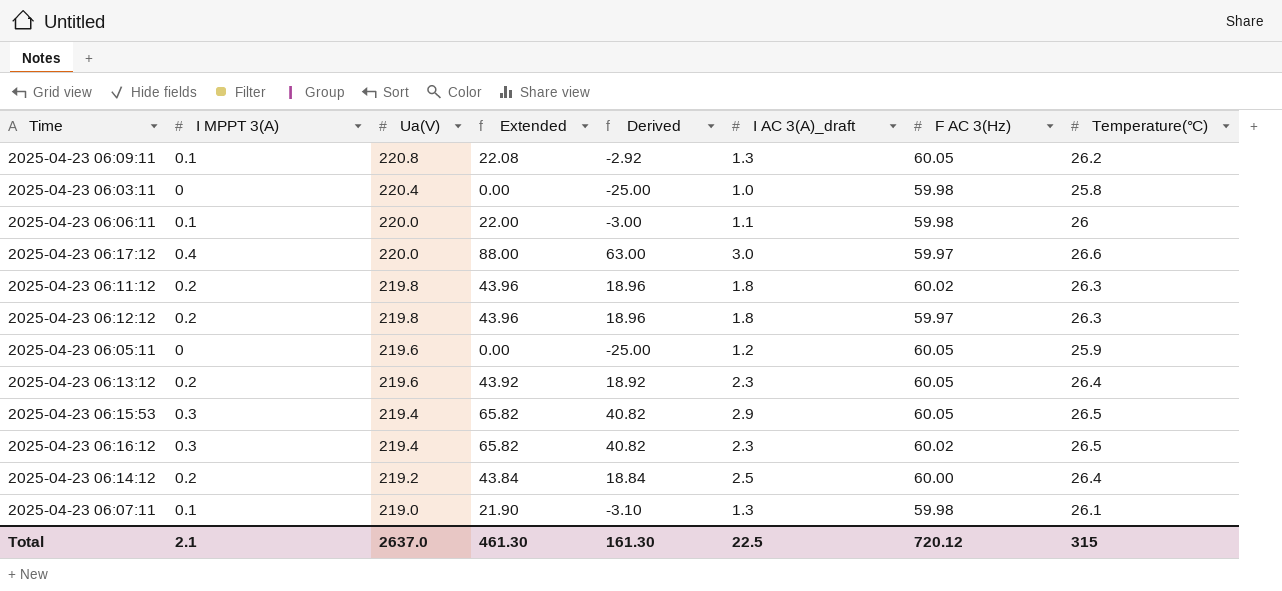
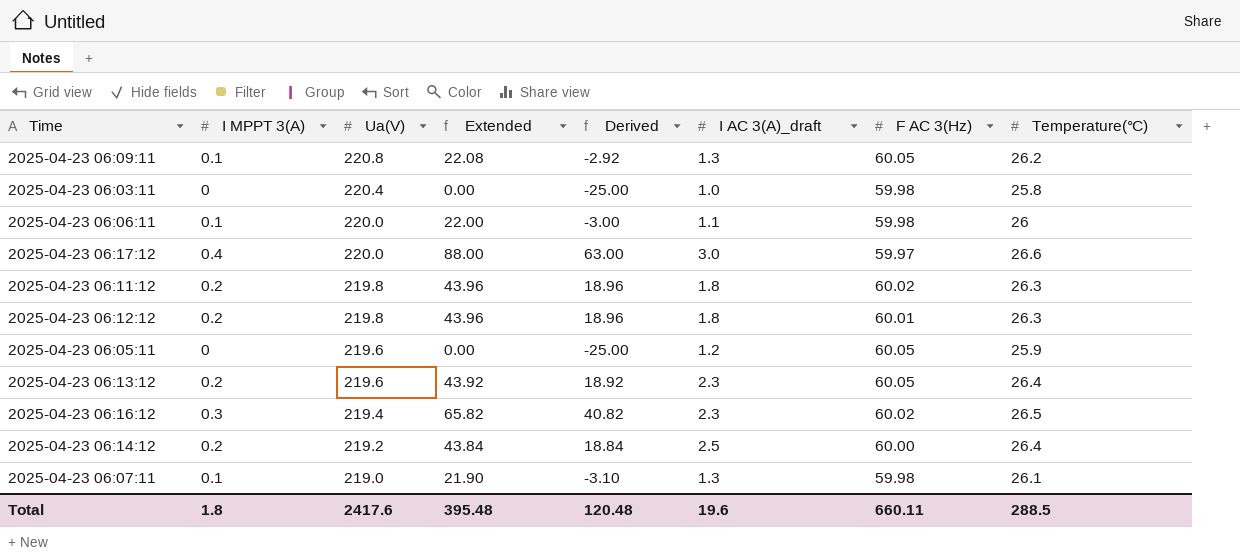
row 2025-04-23 06:15:53: 0.3 | 219.4 | 65.82 | 40.82 | 2.9 | 60.05 | 26.5 -> none
2025-04-23 06:12:12 | F AC 3(Hz): 59.97 -> 60.01
Total | I MPPT 3(A): 2.1 -> 1.8
Total | Ua(V): 2637.0 -> 2417.6
Total | Extended: 461.30 -> 395.48
Total | Derived: 161.30 -> 120.48
Total | I AC 3(A)_draft: 22.5 -> 19.6
Total | F AC 3(Hz): 720.12 -> 660.11
Total | Temperature(℃): 315 -> 288.5

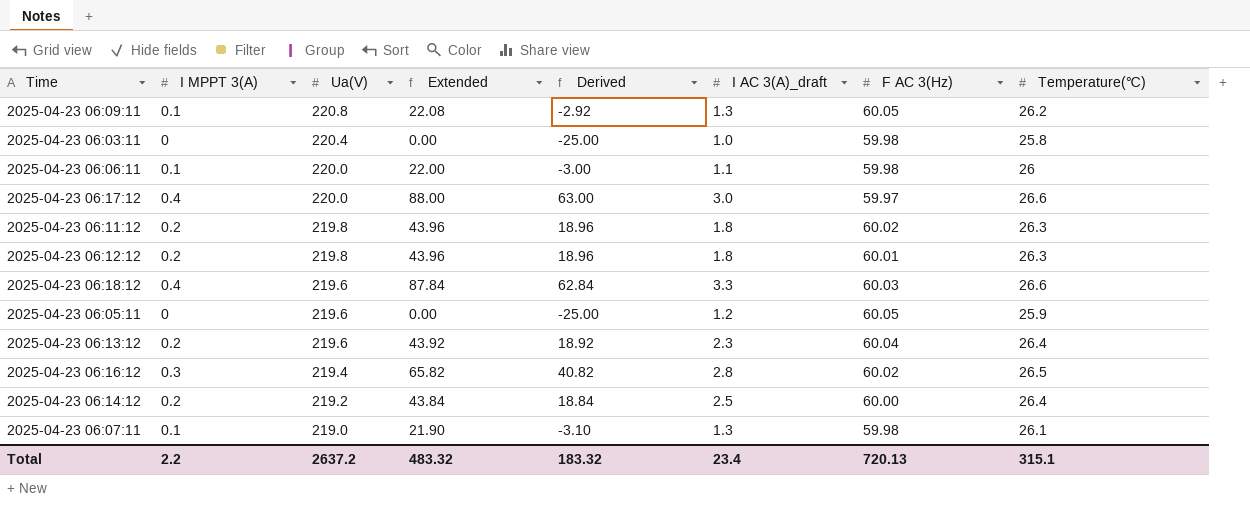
row 2025-04-23 06:18:12: none -> 0.4 | 219.6 | 87.84 | 62.84 | 3.3 | 60.03 | 26.6
2025-04-23 06:13:12 | F AC 3(Hz): 60.05 -> 60.04
2025-04-23 06:16:12 | I AC 3(A)_draft: 2.3 -> 2.8
Total | I MPPT 3(A): 1.8 -> 2.2
Total | Ua(V): 2417.6 -> 2637.2
Total | Extended: 395.48 -> 483.32
Total | Derived: 120.48 -> 183.32
Total | I AC 3(A)_draft: 19.6 -> 23.4
Total | F AC 3(Hz): 660.11 -> 720.13
Total | Temperature(℃): 288.5 -> 315.1

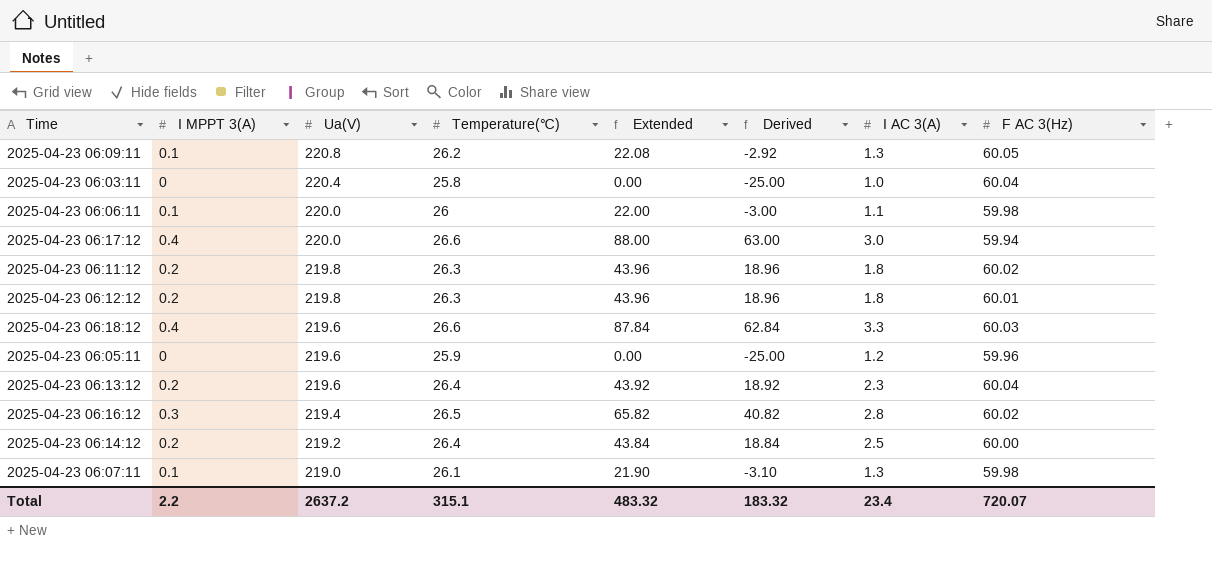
column Temperature(℃) | position: 8 -> 4
column name: I AC 3(A)_draft -> I AC 3(A)
2025-04-23 06:03:11 | F AC 3(Hz): 59.98 -> 60.04
2025-04-23 06:17:12 | F AC 3(Hz): 59.97 -> 59.94
2025-04-23 06:05:11 | F AC 3(Hz): 60.05 -> 59.96
Total | F AC 3(Hz): 720.13 -> 720.07

